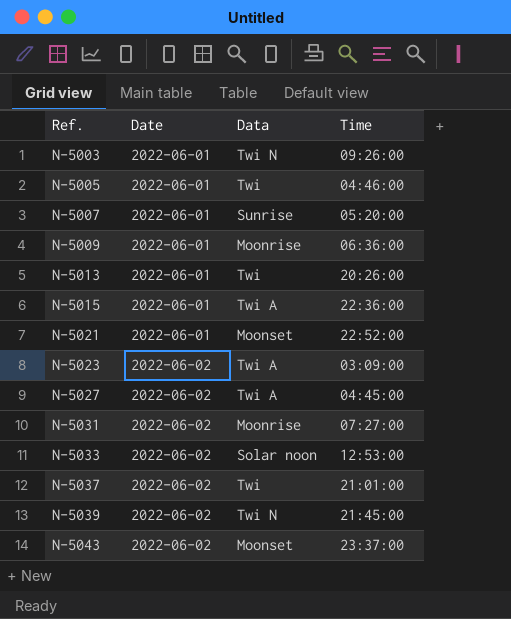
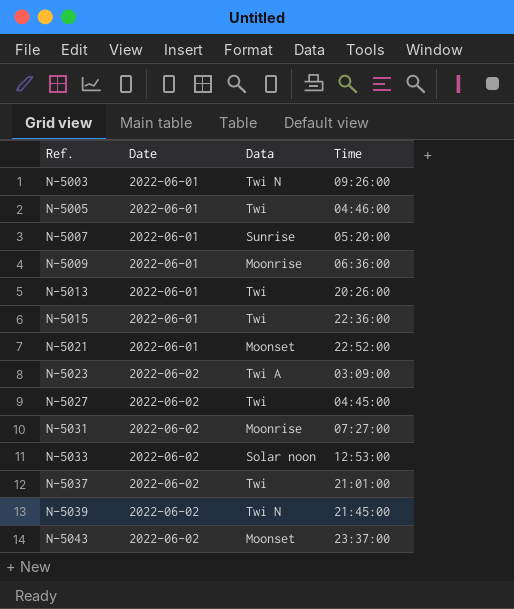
N-5015 | Data: Twi A -> Twi
N-5027 | Data: Twi A -> Twi

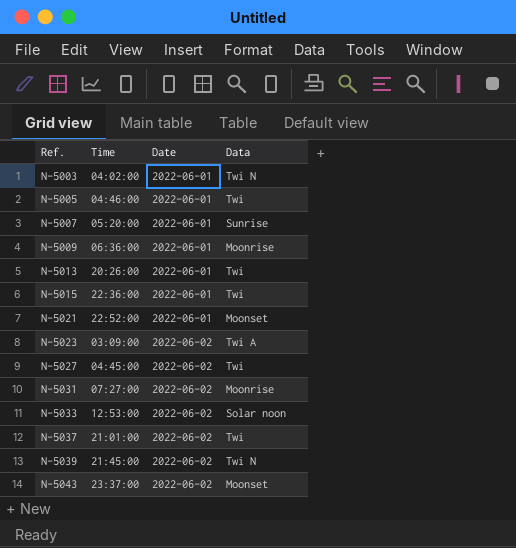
column Time | position: 4 -> 2
N-5003 | Time: 09:26:00 -> 04:02:00

